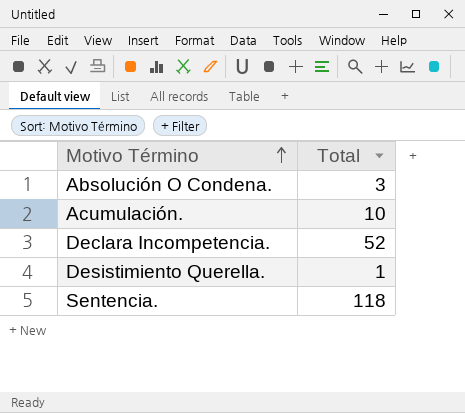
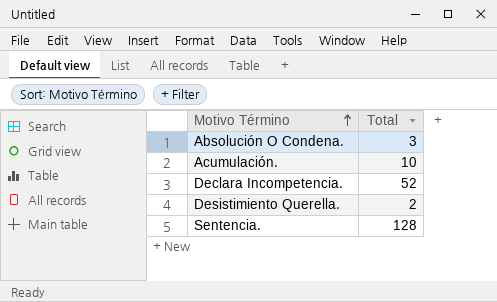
Desistimiento Querella. | Total: 1 -> 2
Sentencia. | Total: 118 -> 128

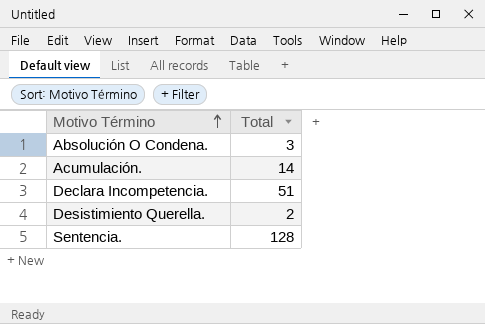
Acumulación. | Total: 10 -> 14
Declara Incompetencia. | Total: 52 -> 51

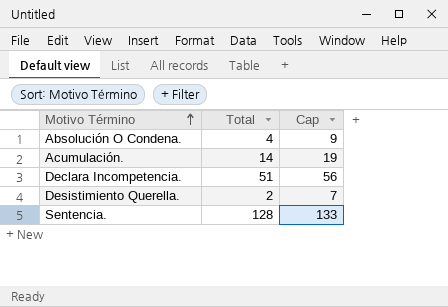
column Cap | formula: none -> [Total] + 5
Absolución O Condena. | Total: 3 -> 4

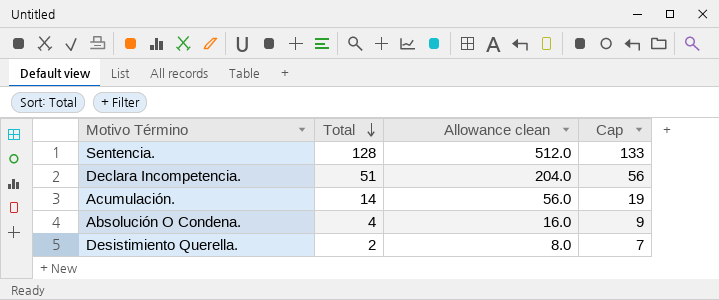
row order: Motivo Término ascending -> Total descending
column Allowance clean | formula: none -> [Total] * 4

